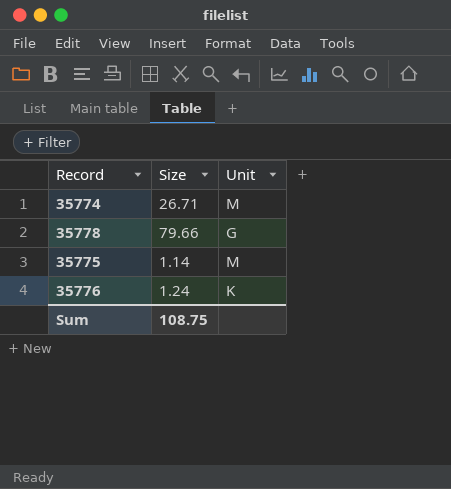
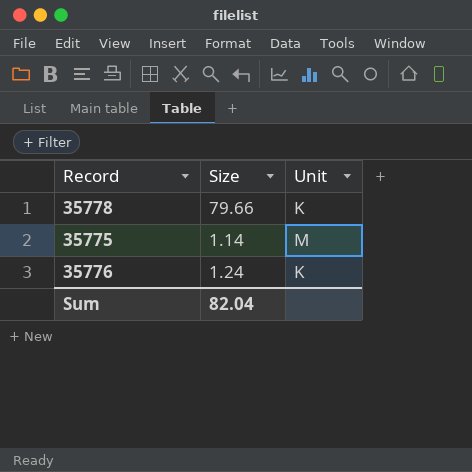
row 35774: 26.71 | M -> none
35778 | Unit: G -> K
Sum | Size: 108.75 -> 82.04

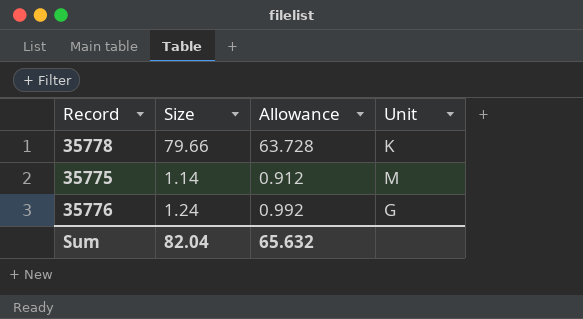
column Allowance | formula: none -> [Size] * 0.8
35776 | Unit: K -> G

